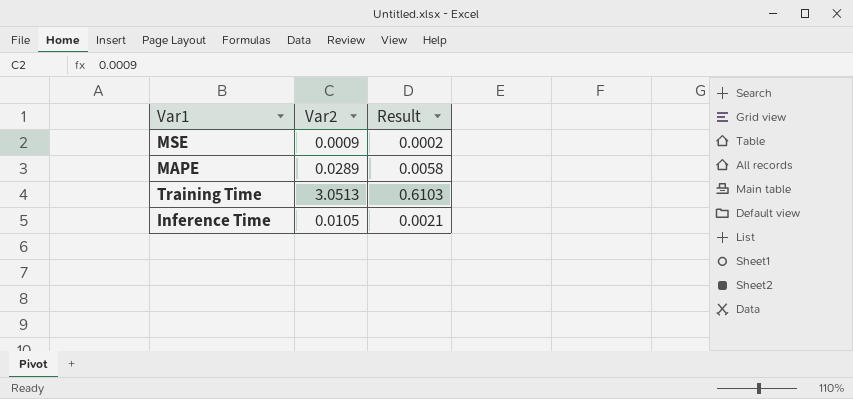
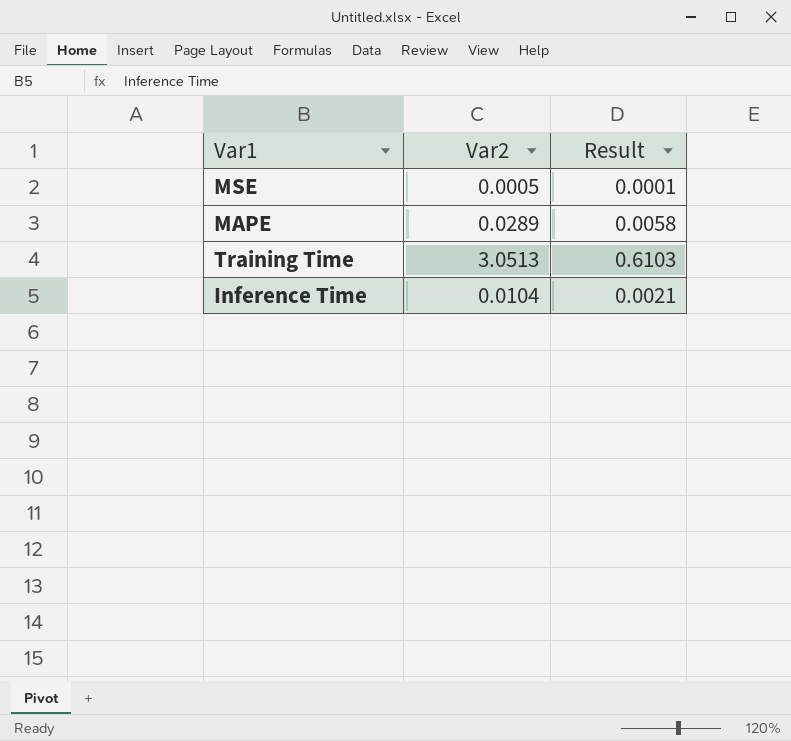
MSE | Var2: 0.0009 -> 0.0005
MSE | Result: 0.0002 -> 0.0001
Inference Time | Var2: 0.0105 -> 0.0104

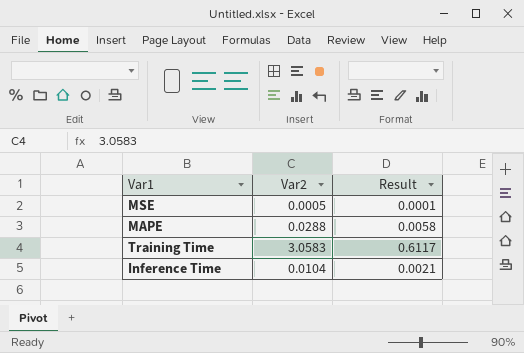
MAPE | Var2: 0.0289 -> 0.0288
Training Time | Var2: 3.0513 -> 3.0583
Training Time | Result: 0.6103 -> 0.6117

